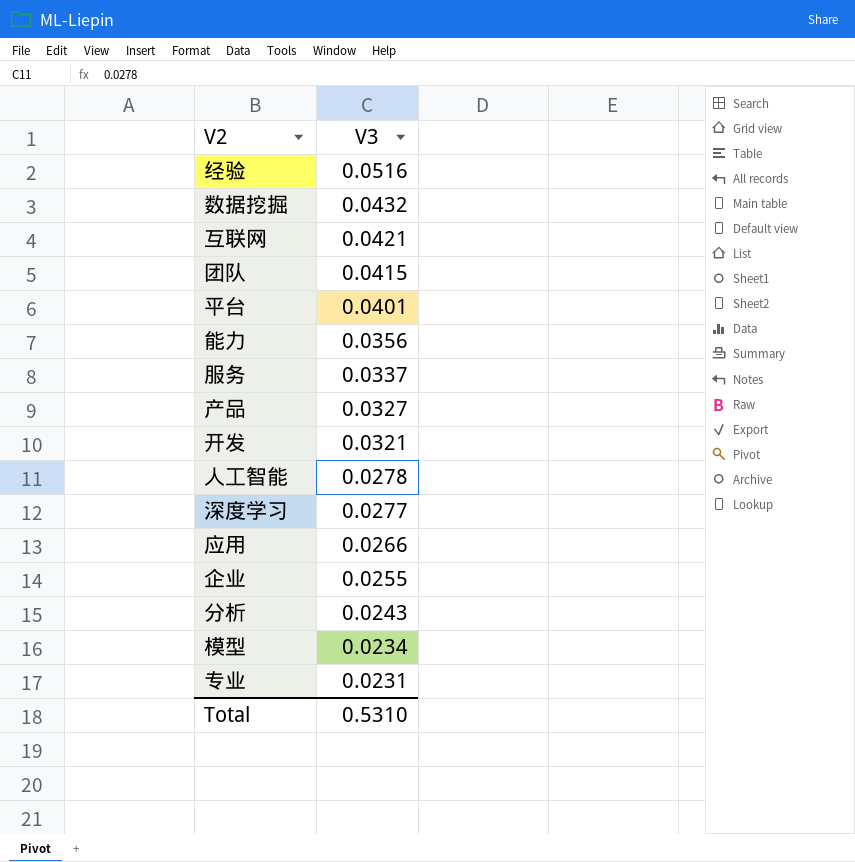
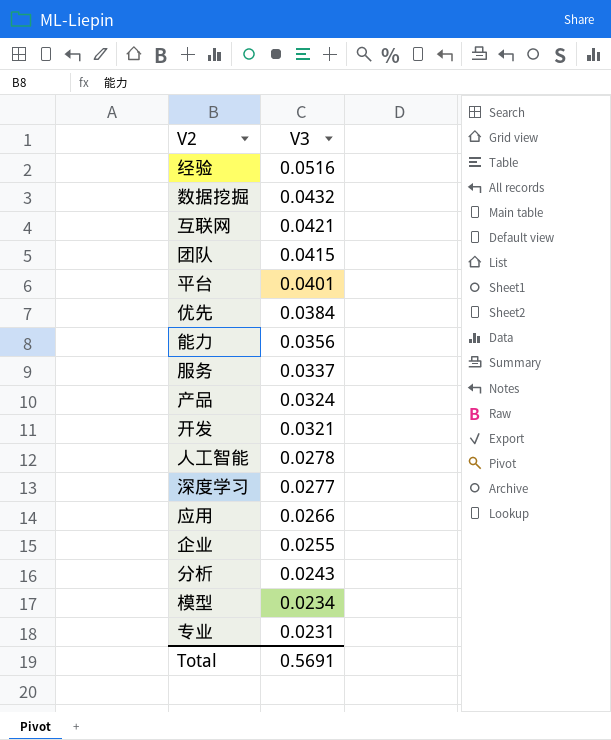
row 优先: none -> 0.0384
产品 | V3: 0.0327 -> 0.0324
Total | V3: 0.5310 -> 0.5691

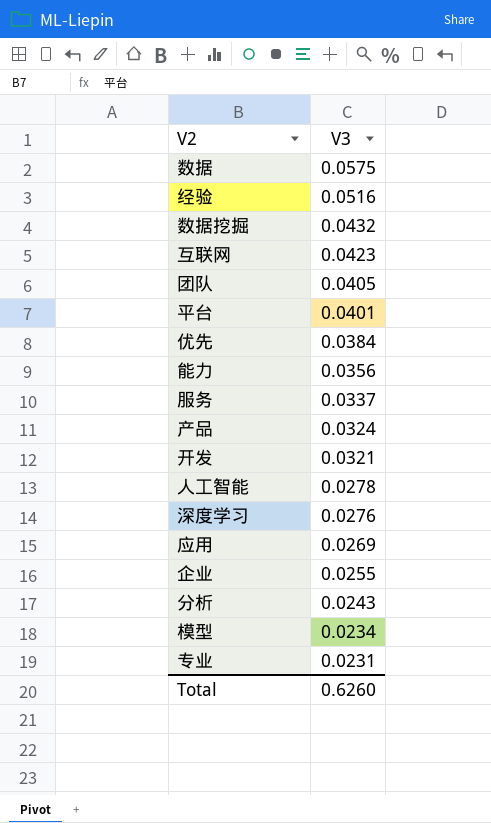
row 数据: none -> 0.0575
互联网 | V3: 0.0421 -> 0.0423
团队 | V3: 0.0415 -> 0.0405
深度学习 | V3: 0.0277 -> 0.0276
应用 | V3: 0.0266 -> 0.0269
Total | V3: 0.5691 -> 0.6260

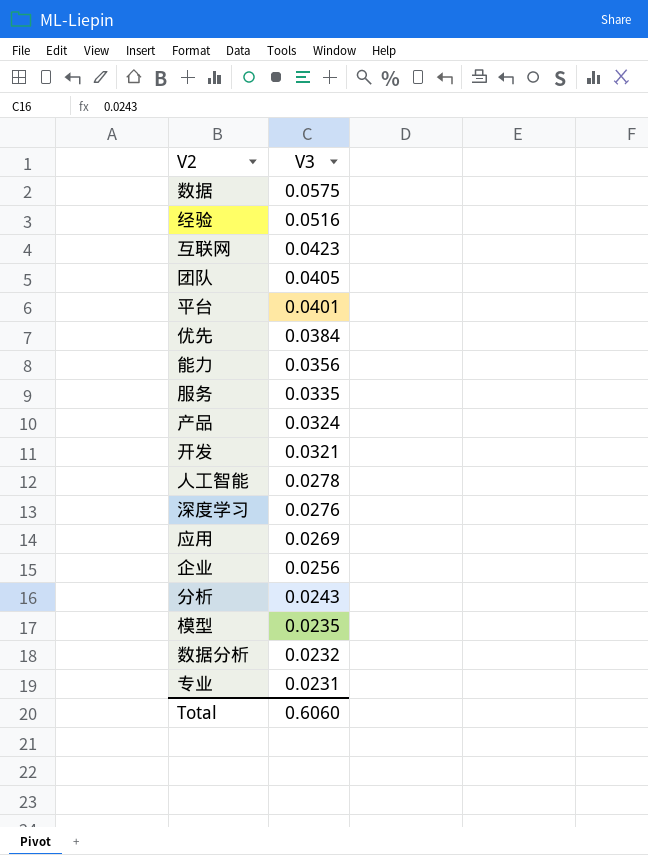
row 数据挖掘: 0.0432 -> none
服务 | V3: 0.0337 -> 0.0335
企业 | V3: 0.0255 -> 0.0256
模型 | V3: 0.0234 -> 0.0235
row 数据分析: none -> 0.0232
Total | V3: 0.6260 -> 0.6060

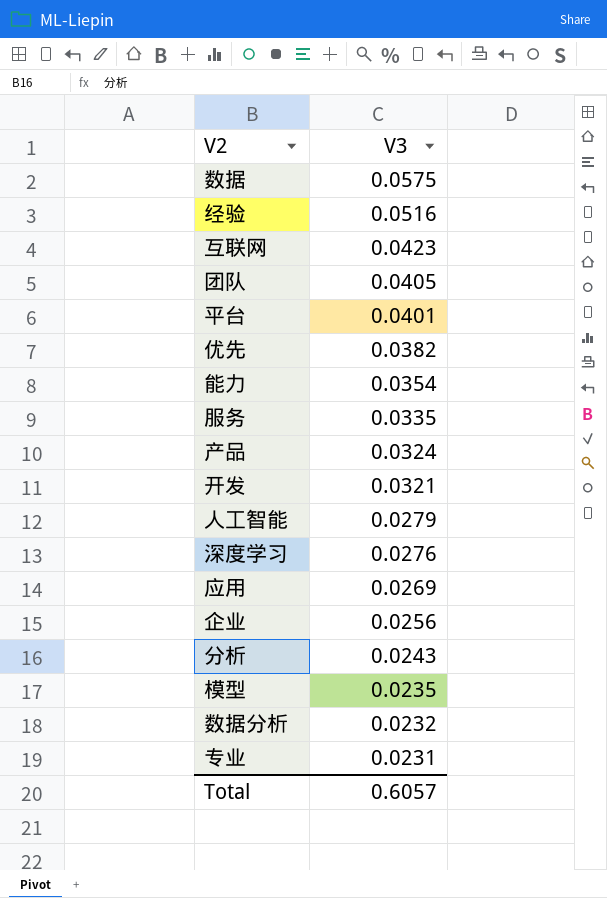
优先 | V3: 0.0384 -> 0.0382
能力 | V3: 0.0356 -> 0.0354
人工智能 | V3: 0.0278 -> 0.0279
Total | V3: 0.6060 -> 0.6057

